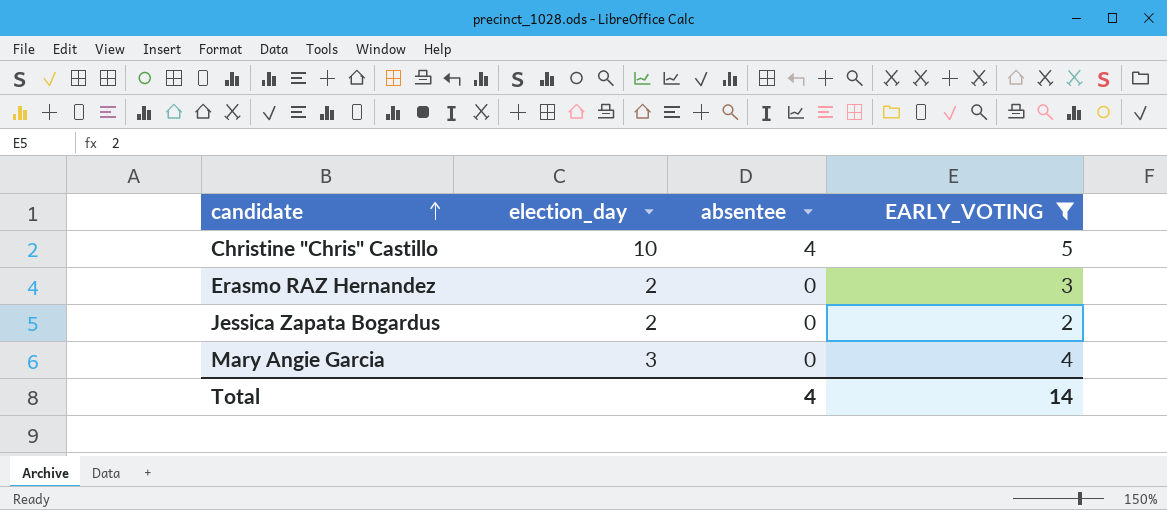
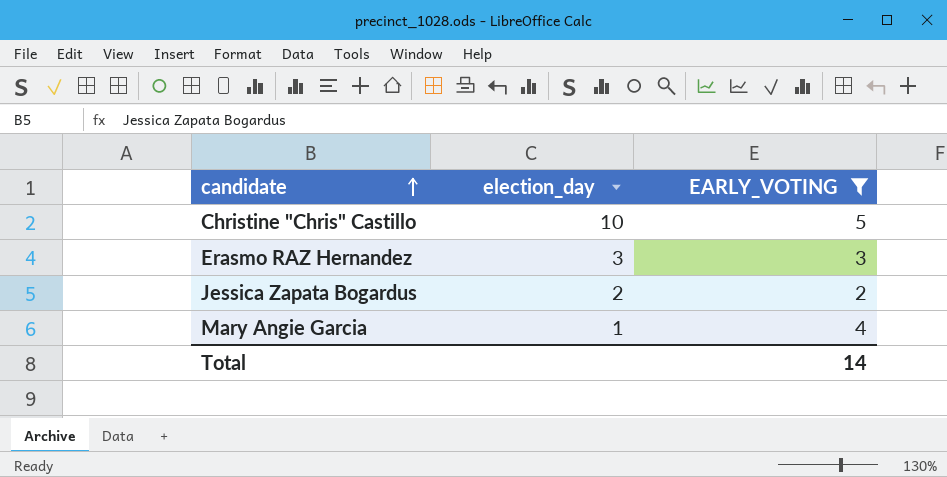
column absentee | position: 3 -> none
Erasmo RAZ Hernandez | election_day: 2 -> 3
Mary Angie Garcia | election_day: 3 -> 1

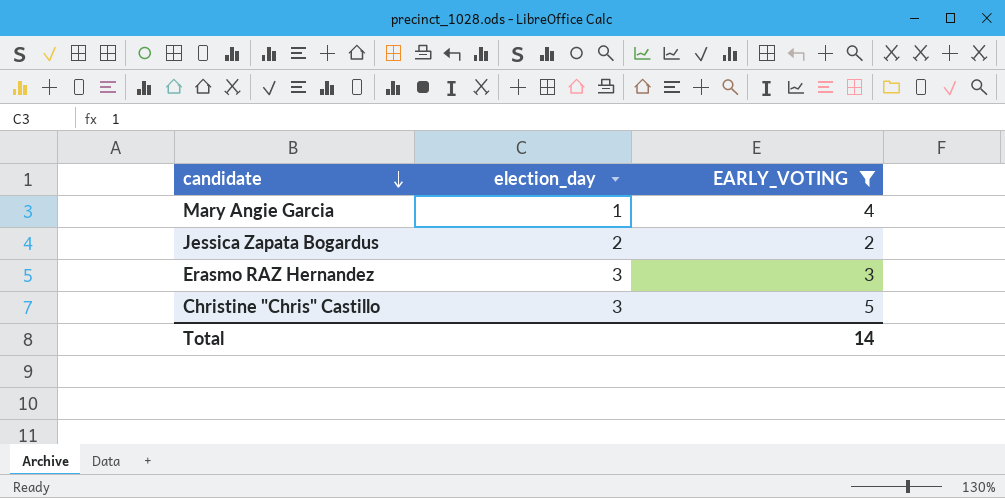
row order: candidate ascending -> candidate descending
Christine "Chris" Castillo | election_day: 10 -> 3

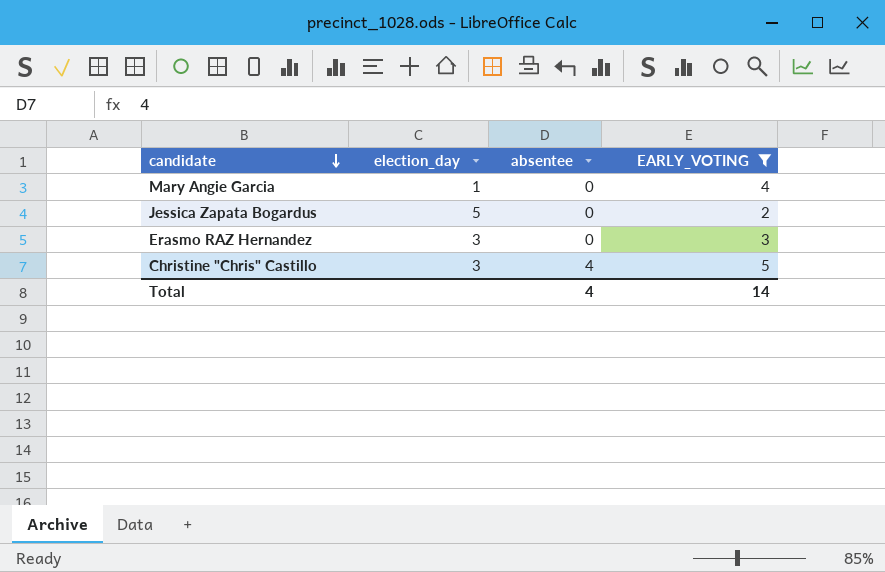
column absentee | position: none -> 3
Jessica Zapata Bogardus | election_day: 2 -> 5

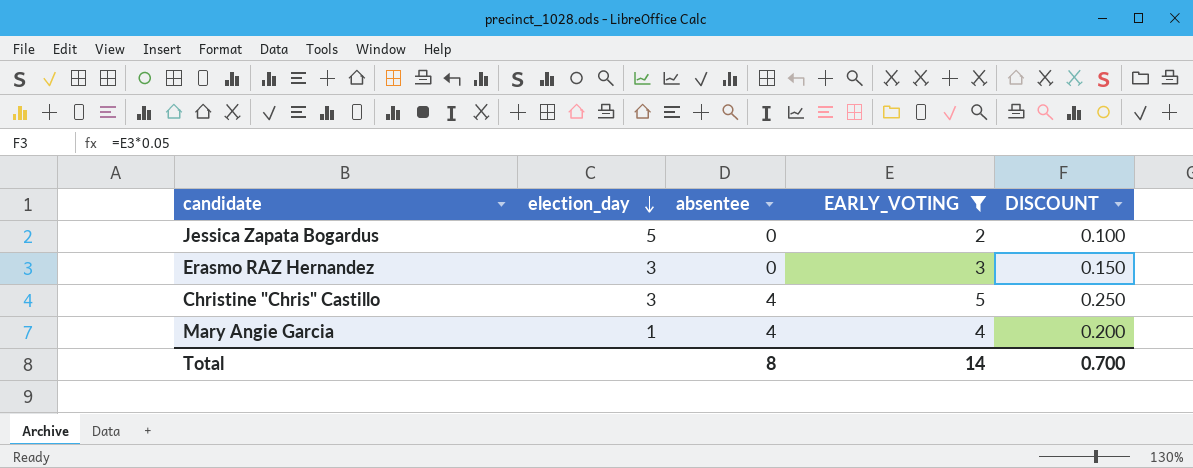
row order: candidate descending -> election_day descending
column DISCOUNT | formula: none -> [EARLY_VOTING] * 0.05
Mary Angie Garcia | absentee: 0 -> 4
Total | absentee: 4 -> 8

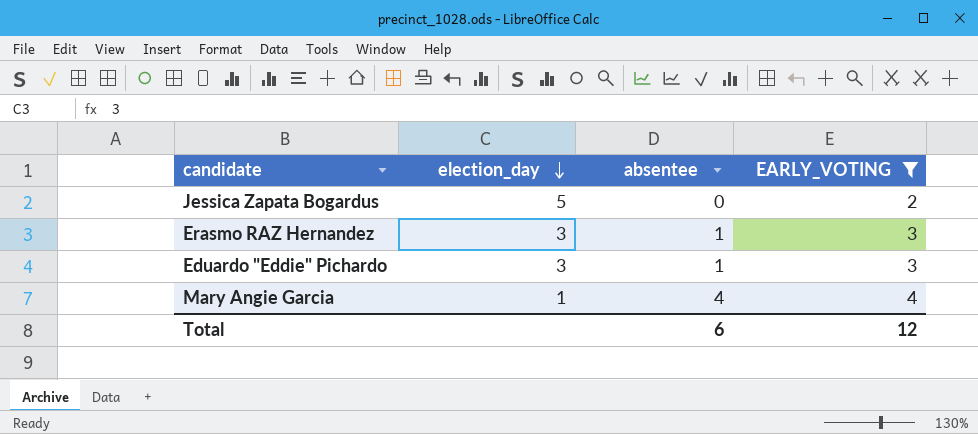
column DISCOUNT | formula: [EARLY_VOTING] * 0.05 -> none
row Christine "Chris" Castillo: 3 | 4 | 5 | 0.250 -> none
Erasmo RAZ Hernandez | absentee: 0 -> 1
row Eduardo "Eddie" Pichardo: none -> 3 | 1 | 3
Total | absentee: 8 -> 6
Total | EARLY_VOTING: 14 -> 12

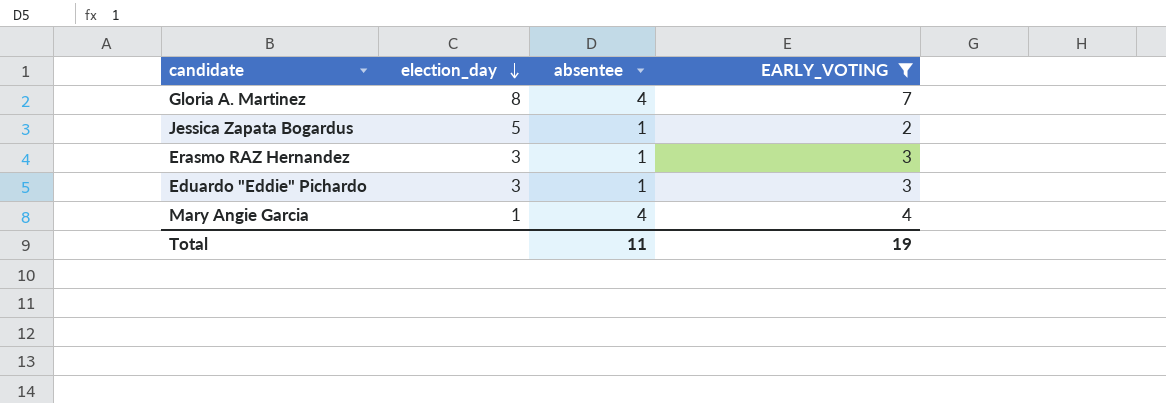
row Gloria A. Martinez: none -> 8 | 4 | 7
Jessica Zapata Bogardus | absentee: 0 -> 1
Total | absentee: 6 -> 11
Total | EARLY_VOTING: 12 -> 19

